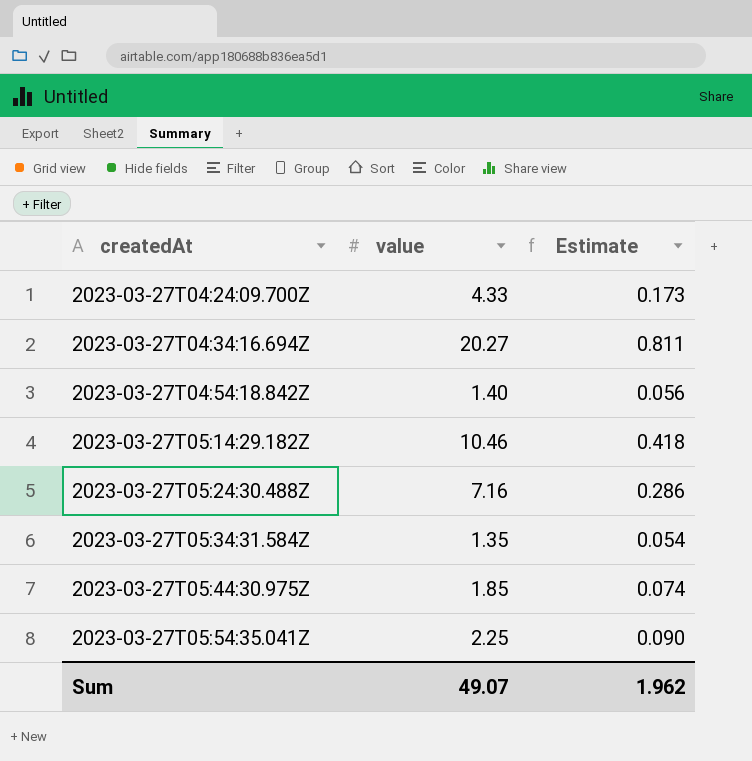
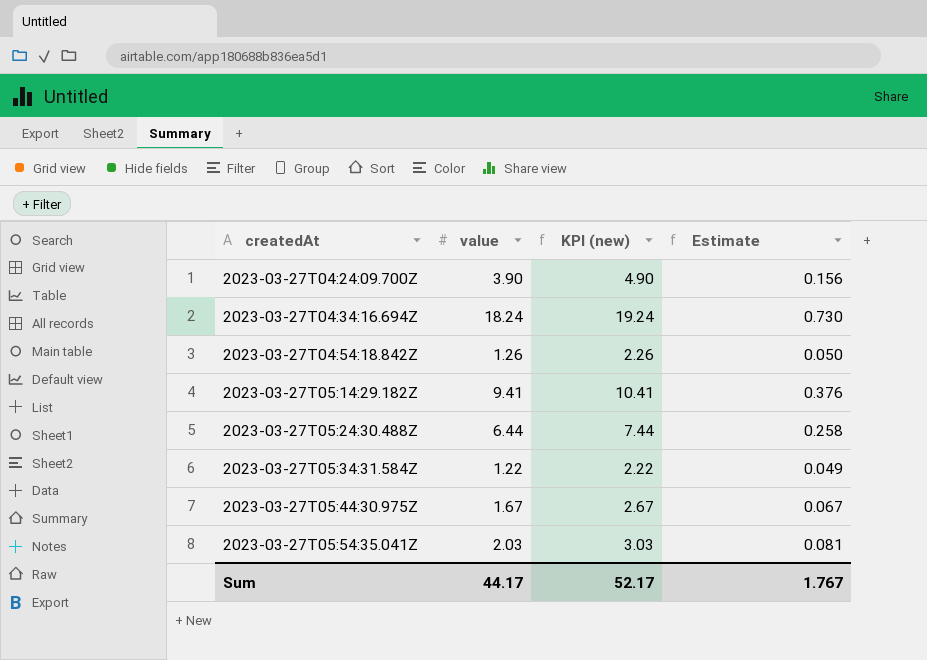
column KPI (new) | formula: none -> [value] + 1
2023-03-27T04:24:09.700Z | value: 4.33 -> 3.90
2023-03-27T04:24:09.700Z | Estimate: 0.173 -> 0.156
2023-03-27T04:34:16.694Z | value: 20.27 -> 18.24
2023-03-27T04:34:16.694Z | Estimate: 0.811 -> 0.730
2023-03-27T04:54:18.842Z | value: 1.40 -> 1.26
2023-03-27T04:54:18.842Z | Estimate: 0.056 -> 0.050
2023-03-27T05:14:29.182Z | value: 10.46 -> 9.41
2023-03-27T05:14:29.182Z | Estimate: 0.418 -> 0.376
2023-03-27T05:24:30.488Z | value: 7.16 -> 6.44
2023-03-27T05:24:30.488Z | Estimate: 0.286 -> 0.258
2023-03-27T05:34:31.584Z | value: 1.35 -> 1.22
2023-03-27T05:34:31.584Z | Estimate: 0.054 -> 0.049
2023-03-27T05:44:30.975Z | value: 1.85 -> 1.67
2023-03-27T05:44:30.975Z | Estimate: 0.074 -> 0.067
2023-03-27T05:54:35.041Z | value: 2.25 -> 2.03
2023-03-27T05:54:35.041Z | Estimate: 0.090 -> 0.081
Sum | value: 49.07 -> 44.17
Sum | Estimate: 1.962 -> 1.767

